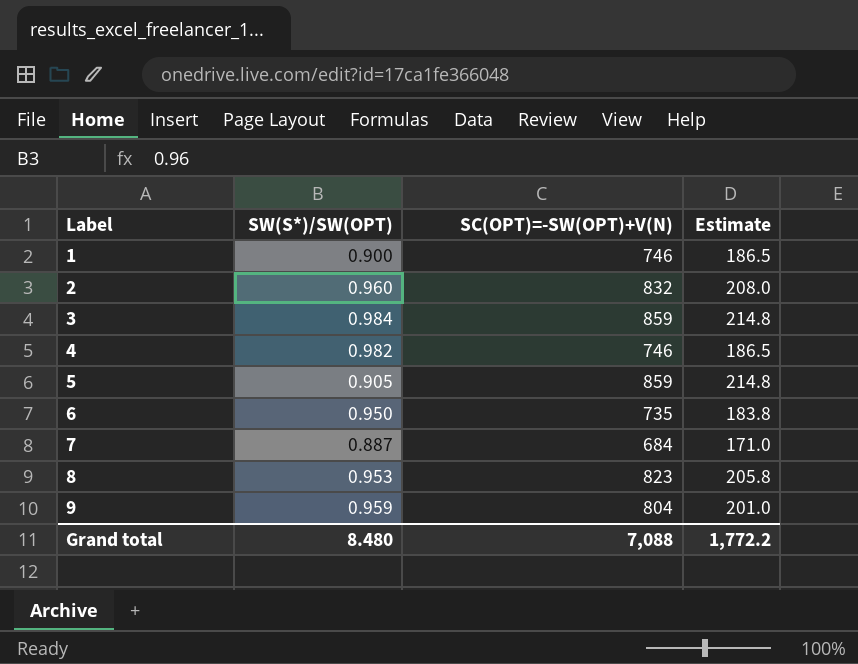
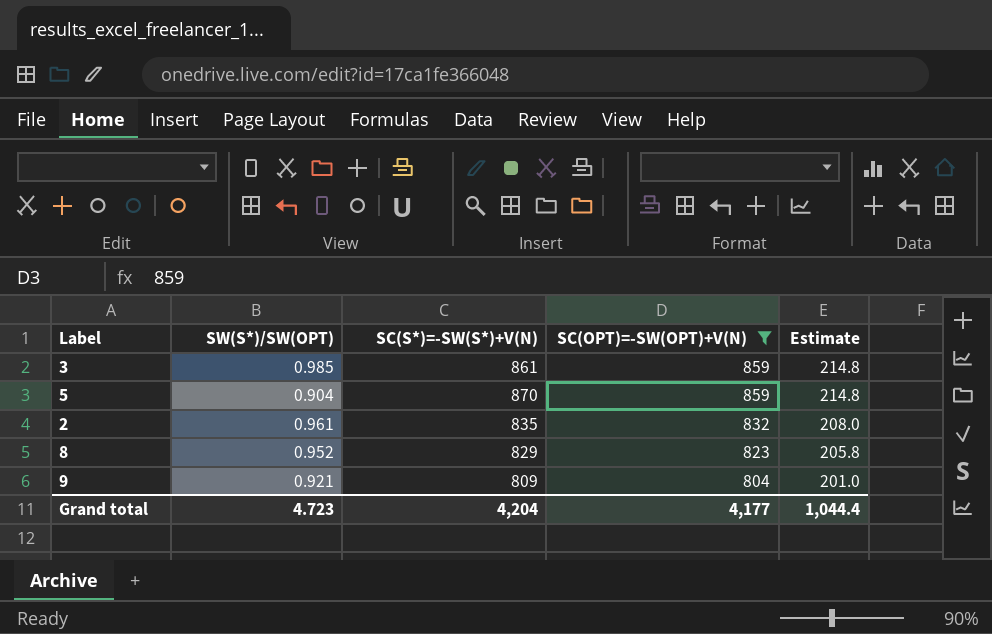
filter: none -> SC(OPT)=-SW(OPT)+V(N) >= 804
row order: Label ascending -> SC(OPT)=-SW(OPT)+V(N) descending
column SC(S*)=-SW(S*)+V(N) | position: none -> 3
3 | SW(S*)/SW(OPT): 0.984 -> 0.985
5 | SW(S*)/SW(OPT): 0.905 -> 0.904
2 | SW(S*)/SW(OPT): 0.960 -> 0.961
8 | SW(S*)/SW(OPT): 0.953 -> 0.952
9 | SW(S*)/SW(OPT): 0.959 -> 0.921
Grand total | SW(S*)/SW(OPT): 8.480 -> 4.723
Grand total | SC(OPT)=-SW(OPT)+V(N): 7,088 -> 4,177
Grand total | Estimate: 1,772.2 -> 1,044.4

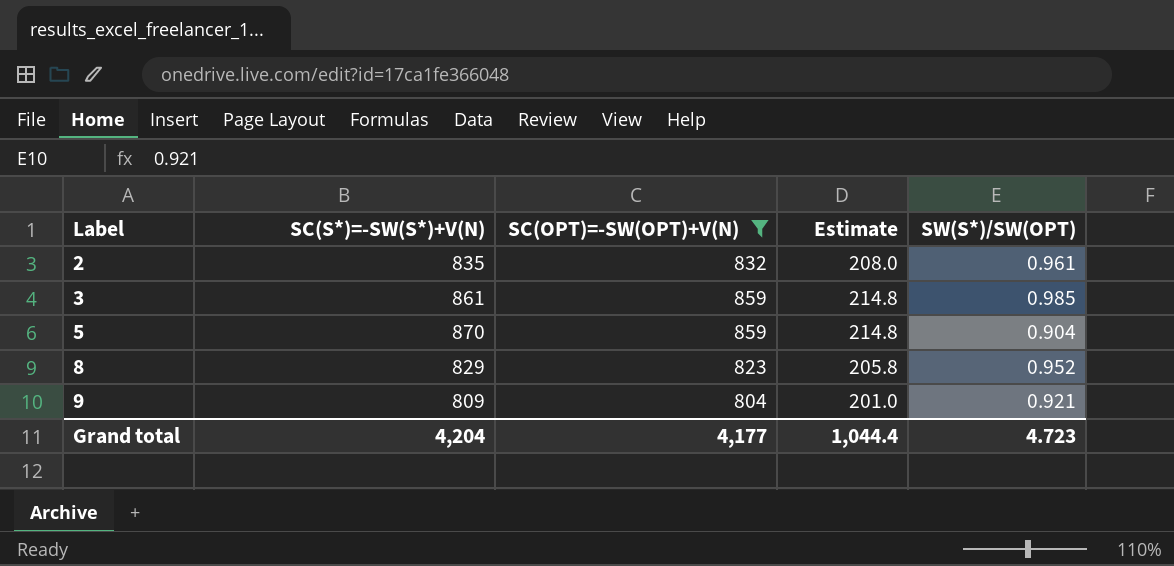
row order: SC(OPT)=-SW(OPT)+V(N) descending -> Label ascending
column SW(S*)/SW(OPT) | position: 2 -> 5

